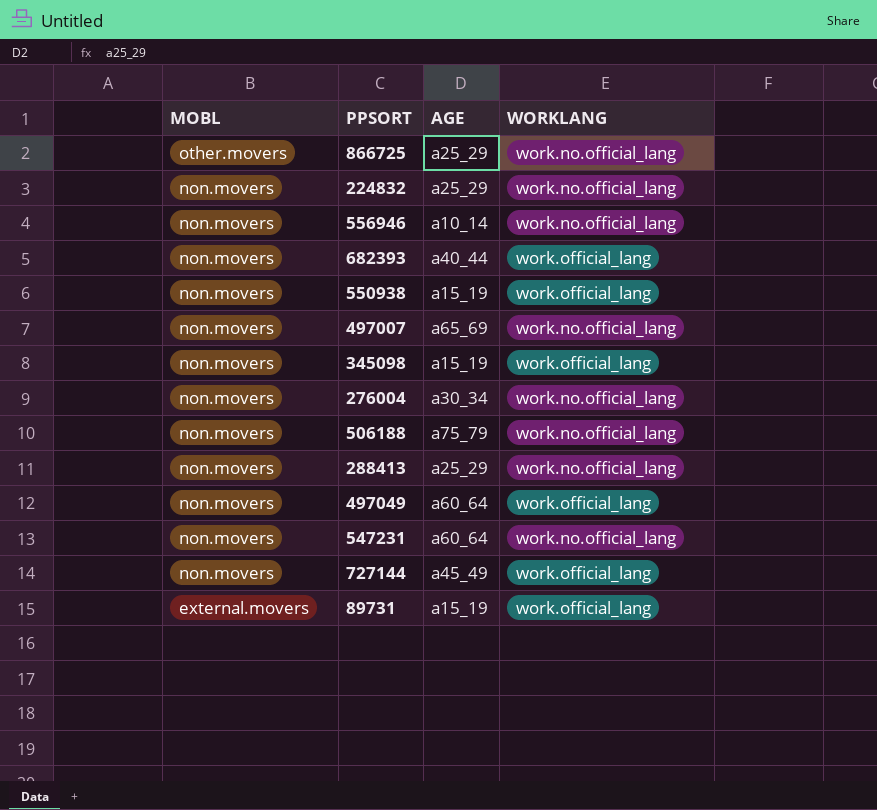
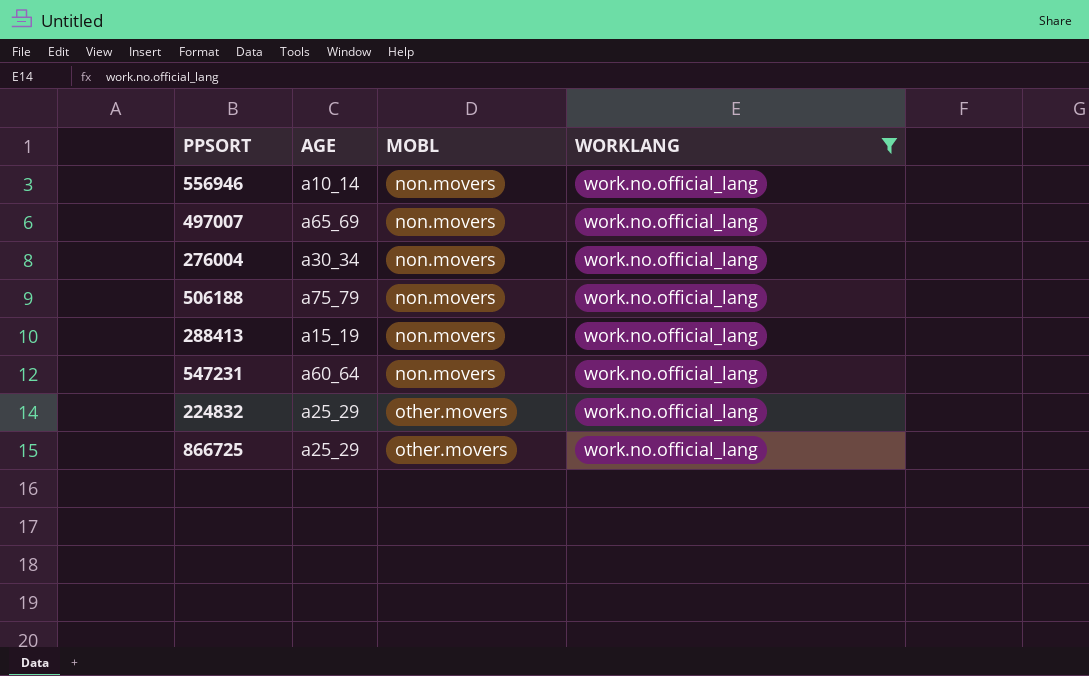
filter: none -> WORKLANG = work.no.official_lang
row order: MOBL descending -> MOBL ascending
column MOBL | position: 1 -> 3
288413 | AGE: a25_29 -> a15_19
224832 | MOBL: non.movers -> other.movers

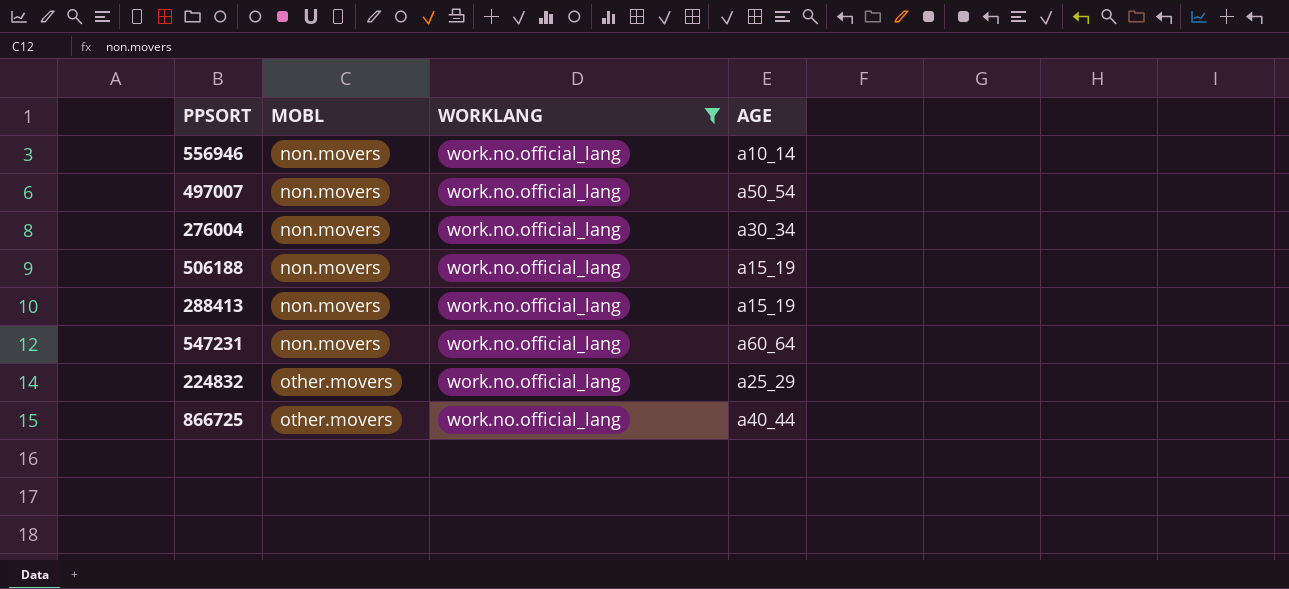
column AGE | position: 2 -> 4
497007 | AGE: a65_69 -> a50_54
506188 | AGE: a75_79 -> a15_19
866725 | AGE: a25_29 -> a40_44

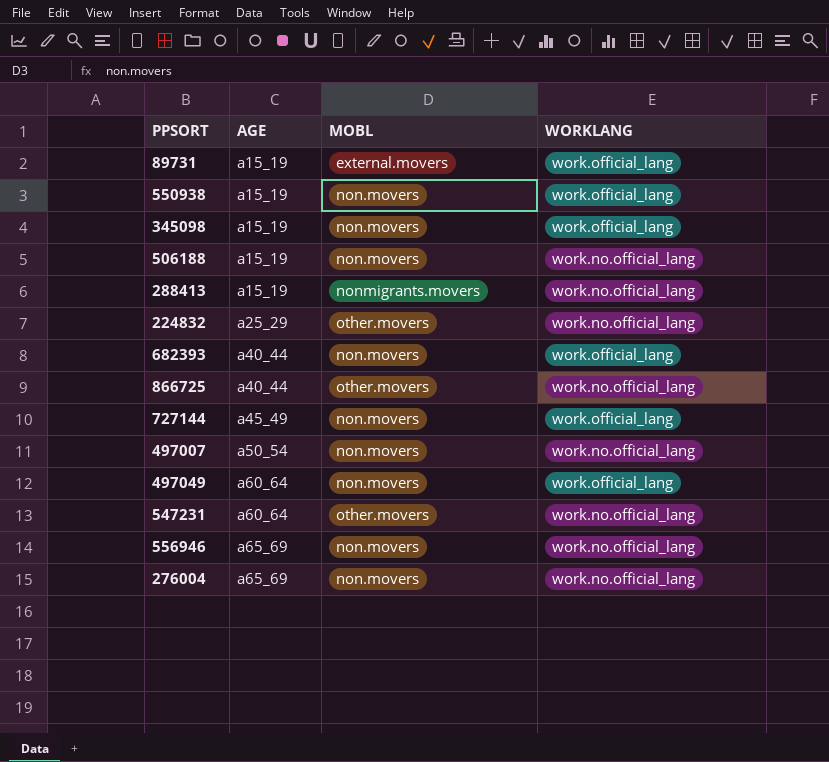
filter: WORKLANG = work.no.official_lang -> none
row order: MOBL ascending -> AGE ascending
column AGE | position: 4 -> 2
288413 | MOBL: non.movers -> nonmigrants.movers
547231 | MOBL: non.movers -> other.movers
556946 | AGE: a10_14 -> a65_69
276004 | AGE: a30_34 -> a65_69

